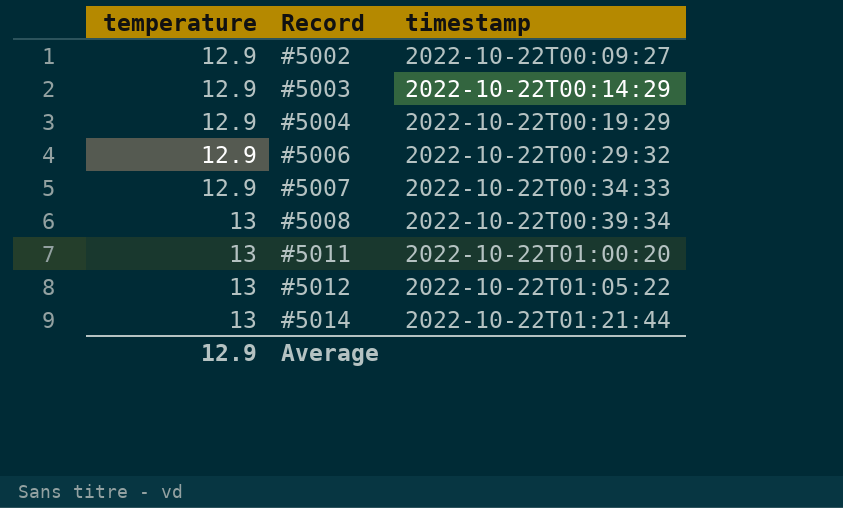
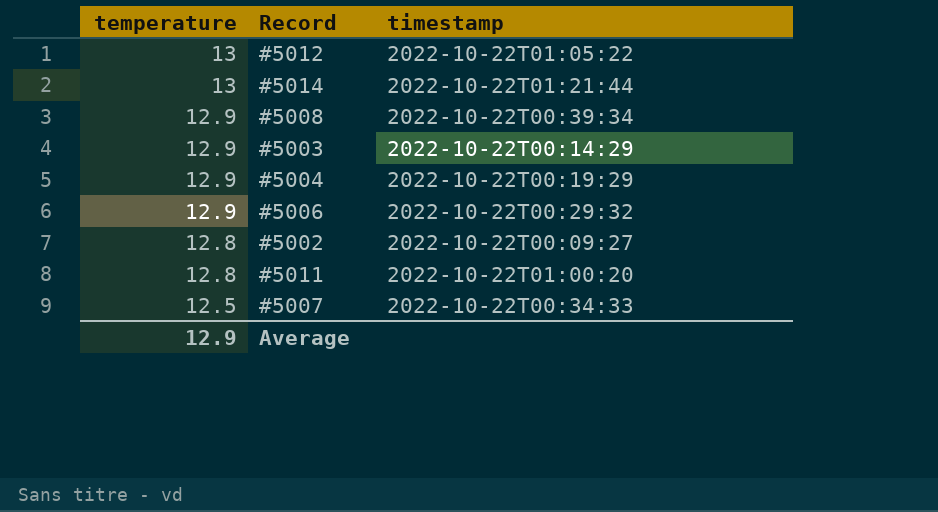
row order: temperature ascending -> temperature descending
#5008 | temperature: 13 -> 12.9
#5002 | temperature: 12.9 -> 12.8
#5011 | temperature: 13 -> 12.8
#5007 | temperature: 12.9 -> 12.5

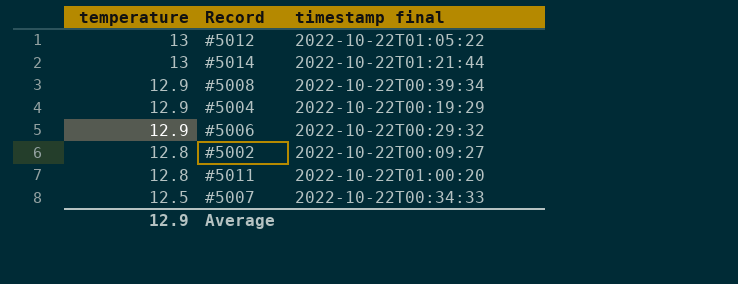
column name: timestamp -> timestamp final
row #5003: 12.9 | 2022-10-22T00:14:29 -> none

